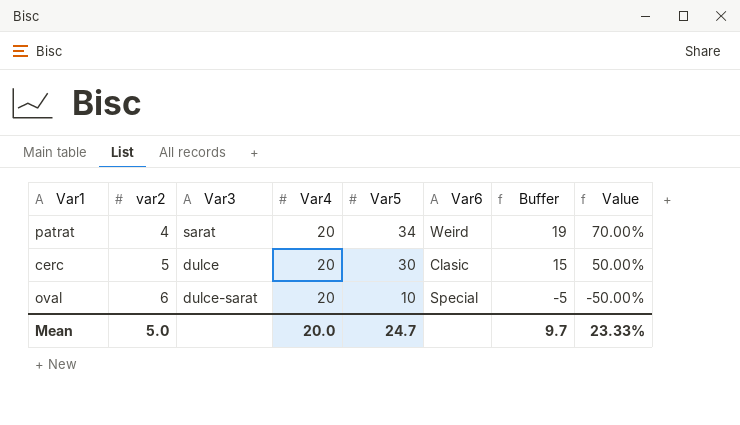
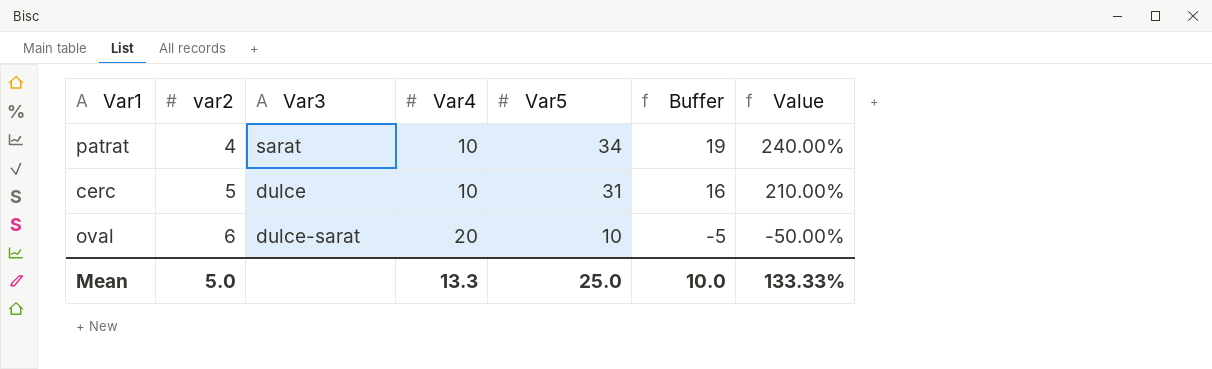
column Var6 | position: 6 -> none
patrat | Var4: 20 -> 10
patrat | Value: 70.00% -> 240.00%
cerc | Var4: 20 -> 10
cerc | Var5: 30 -> 31
cerc | Buffer: 15 -> 16
cerc | Value: 50.00% -> 210.00%
Mean | Var4: 20.0 -> 13.3
Mean | Var5: 24.7 -> 25.0
Mean | Buffer: 9.7 -> 10.0
Mean | Value: 23.33% -> 133.33%

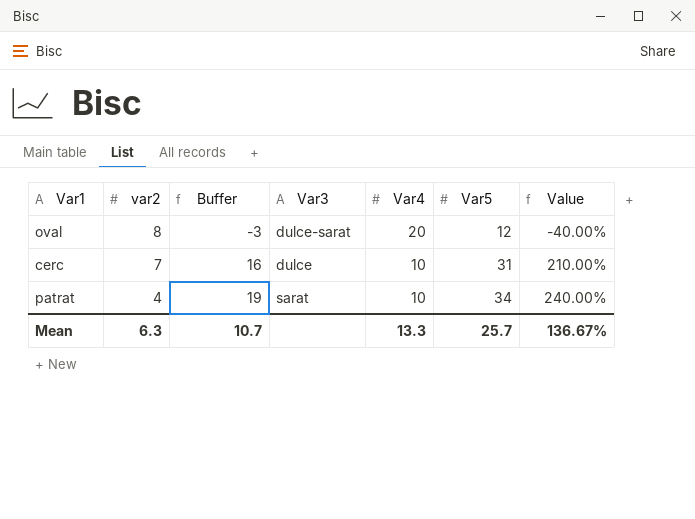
row order: var2 ascending -> var2 descending
column Buffer | position: 6 -> 3
oval | var2: 6 -> 8
oval | Buffer: -5 -> -3
oval | Var5: 10 -> 12
oval | Value: -50.00% -> -40.00%
cerc | var2: 5 -> 7
Mean | var2: 5.0 -> 6.3
Mean | Buffer: 10.0 -> 10.7
Mean | Var5: 25.0 -> 25.7
Mean | Value: 133.33% -> 136.67%

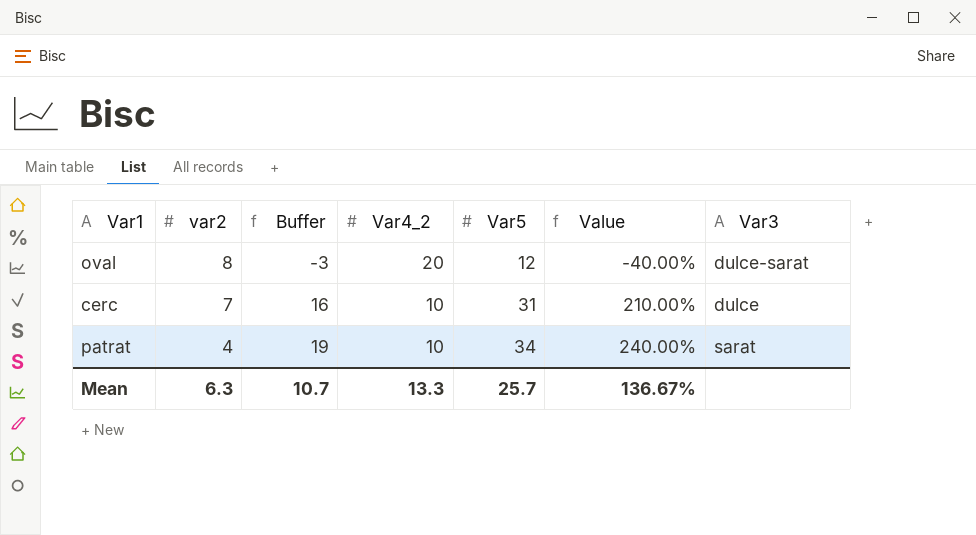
column name: Var4 -> Var4_2
column Var3 | position: 4 -> 7

